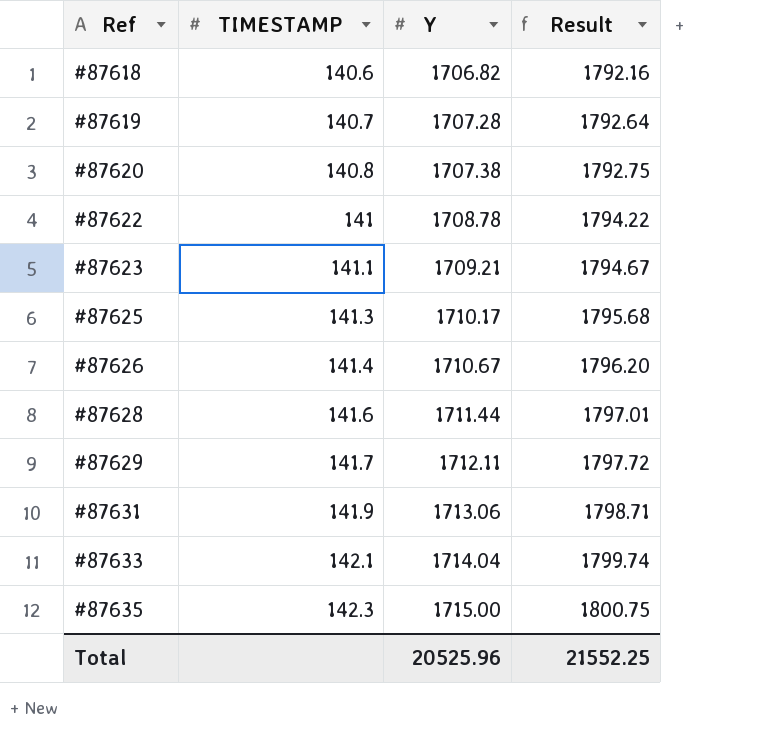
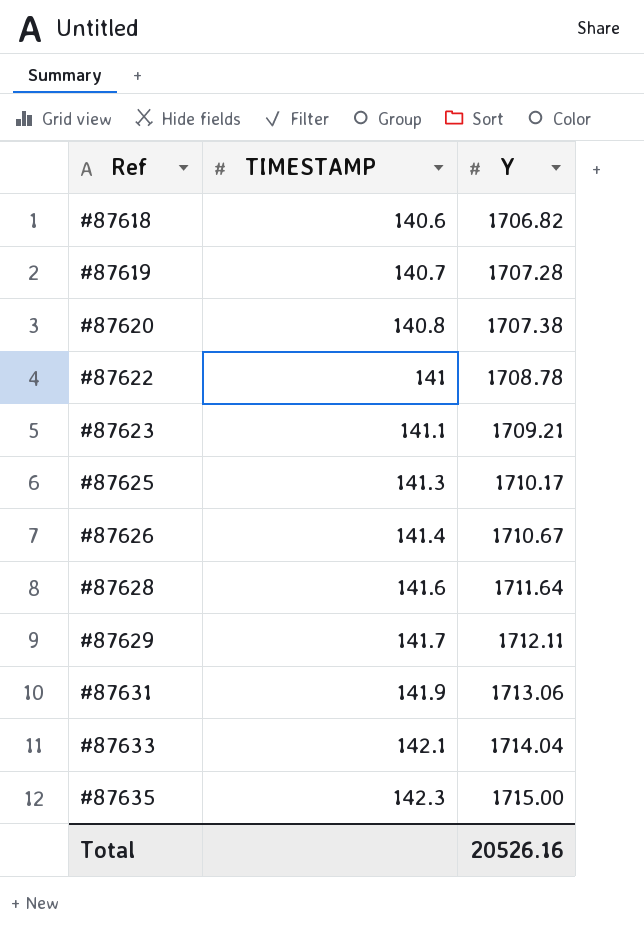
column Result | formula: [Y] * 1.05 -> none
#87628 | Y: 1711.44 -> 1711.64
Total | Y: 20525.96 -> 20526.16

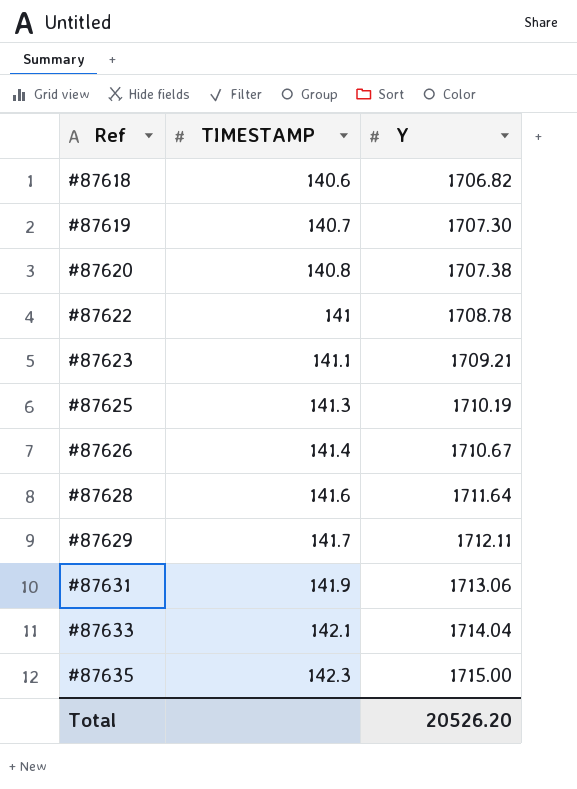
#87619 | Y: 1707.28 -> 1707.30
#87625 | Y: 1710.17 -> 1710.19
Total | Y: 20526.16 -> 20526.20

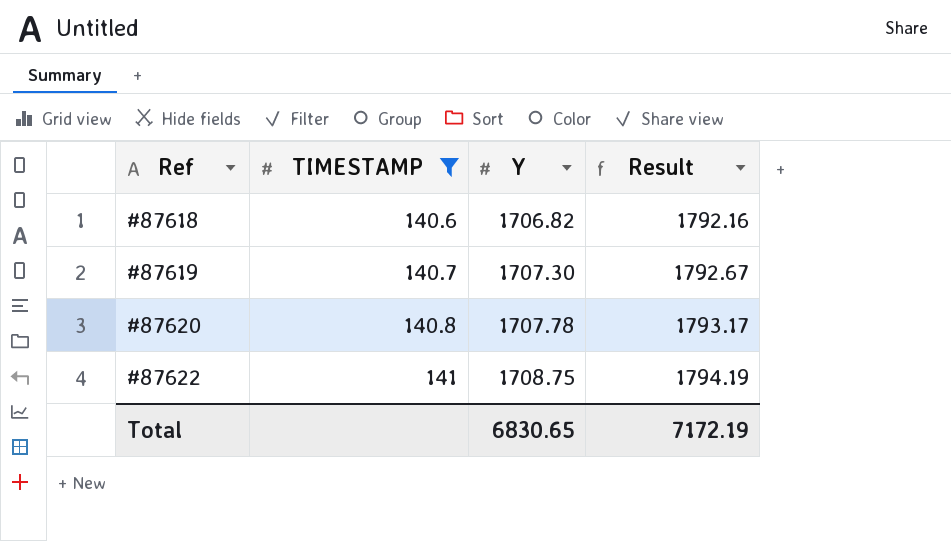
filter: none -> TIMESTAMP <= 141
column Result | formula: none -> [Y] * 1.05
#87620 | Y: 1707.38 -> 1707.78
#87622 | Y: 1708.78 -> 1708.75
Total | Y: 20526.20 -> 6830.65

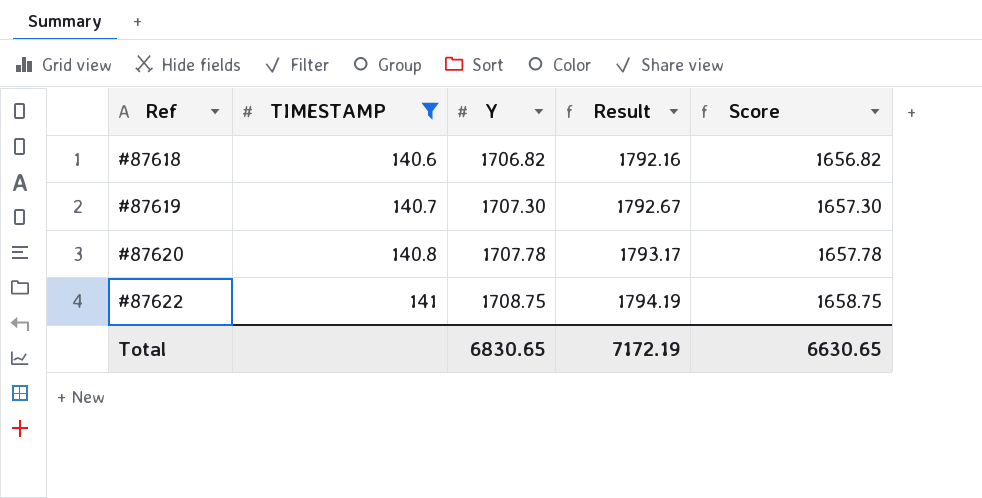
column Score | formula: none -> [Y] - 50

